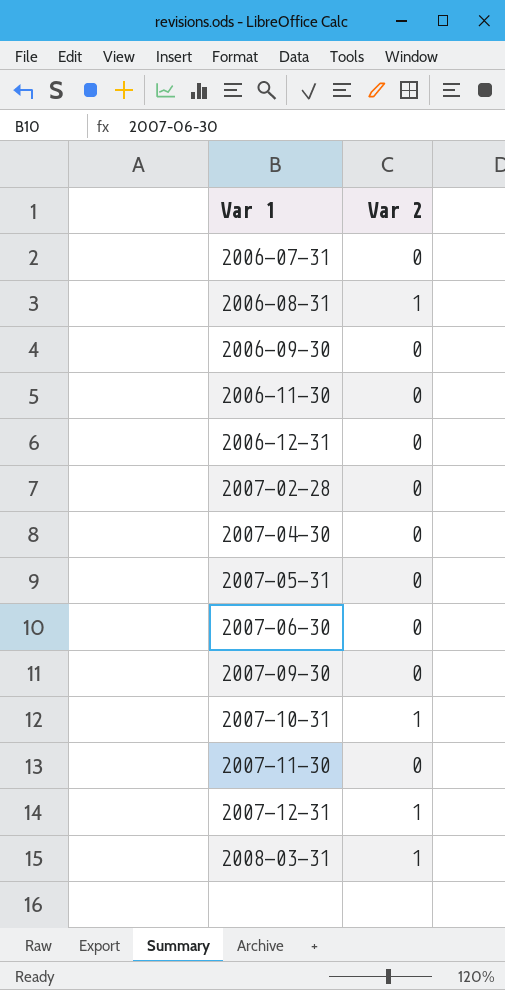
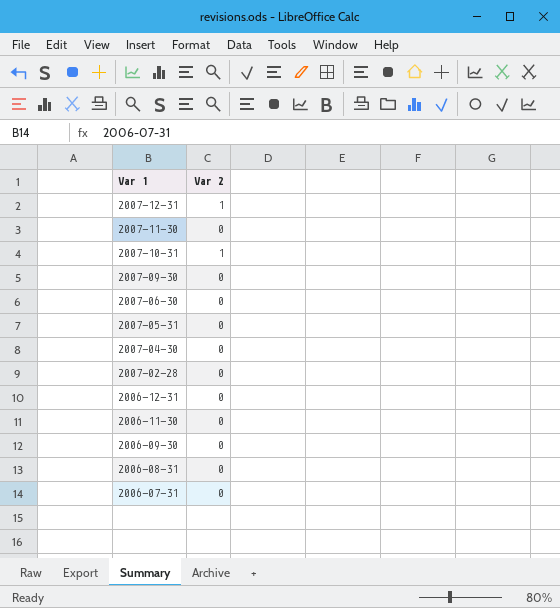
row order: Var 1 ascending -> Var 1 descending
row 2008-03-31: 1 -> none
2006-08-31 | Var 2: 1 -> 0

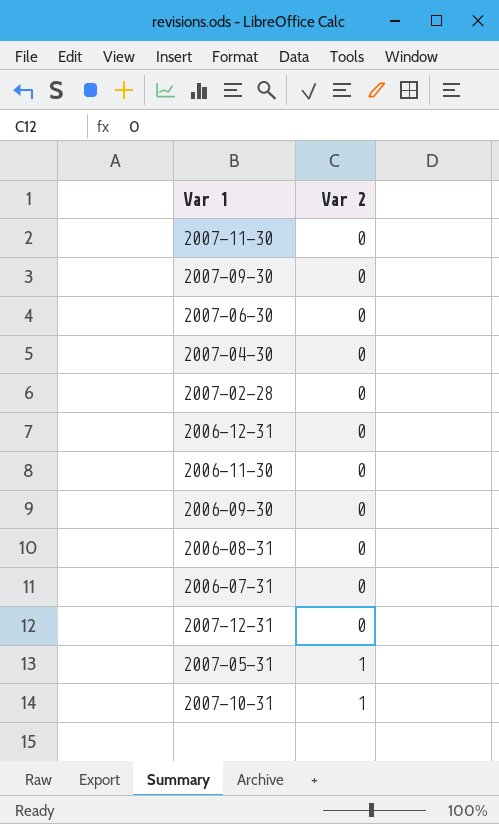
row order: Var 1 descending -> Var 2 ascending
2007-12-31 | Var 2: 1 -> 0
2007-05-31 | Var 2: 0 -> 1

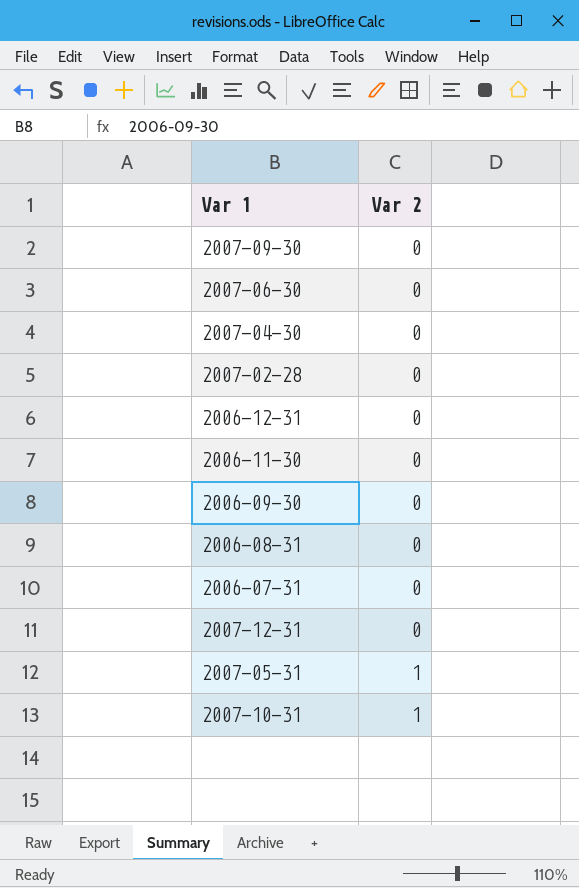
row 2007-11-30: 0 -> none

